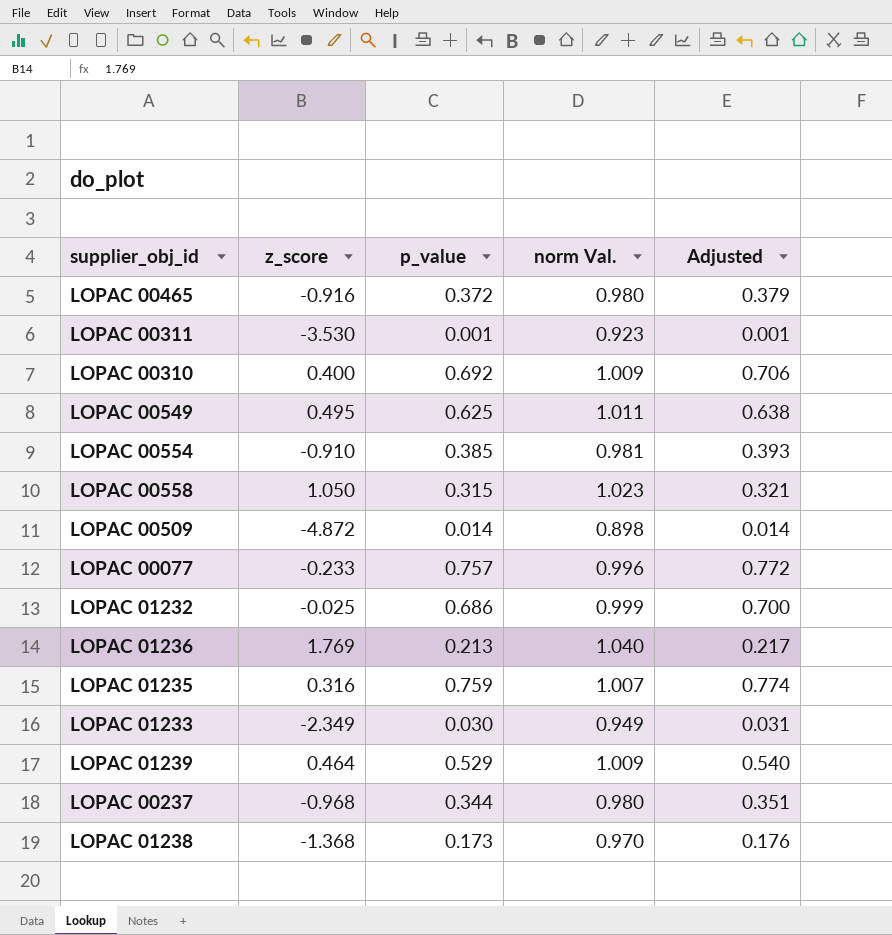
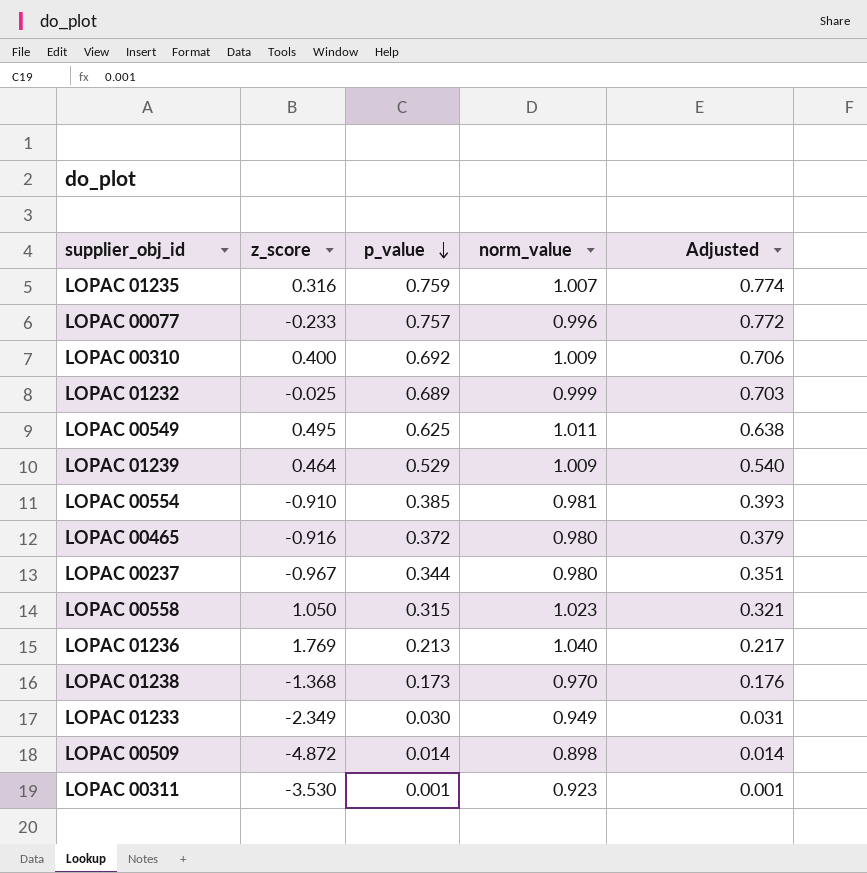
row order: none -> p_value descending
column name: norm Val. -> norm_value
LOPAC 01232 | p_value: 0.686 -> 0.689
LOPAC 01232 | Adjusted: 0.700 -> 0.703
LOPAC 00237 | z_score: -0.968 -> -0.967

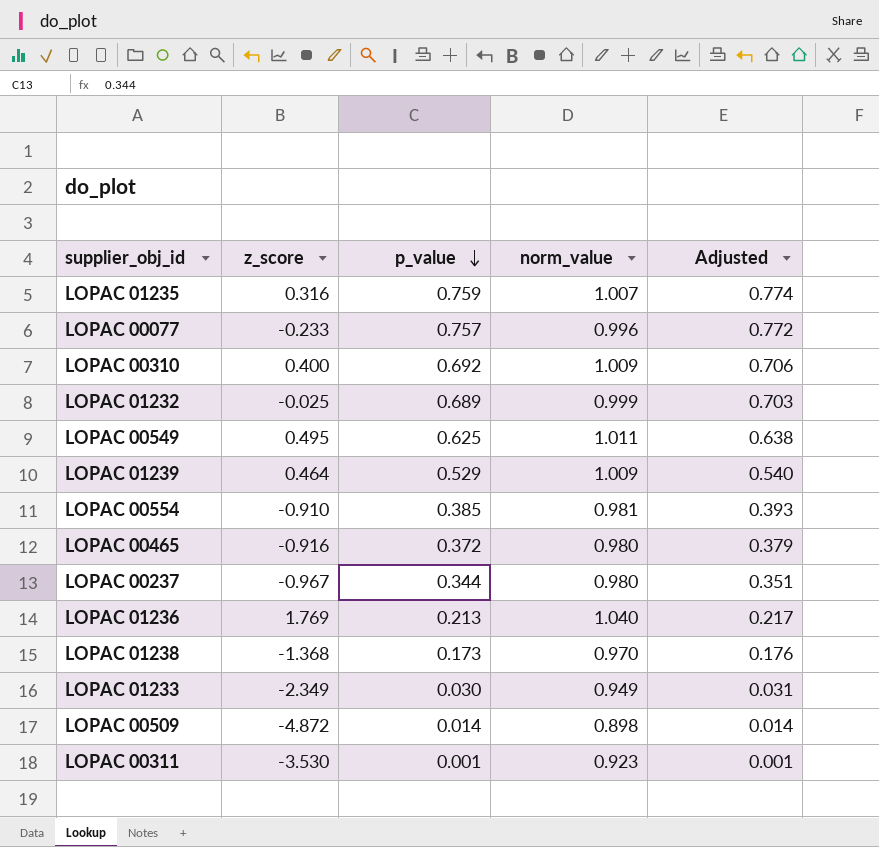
row LOPAC 00558: 1.050 | 0.315 | 1.023 | 0.321 -> none

